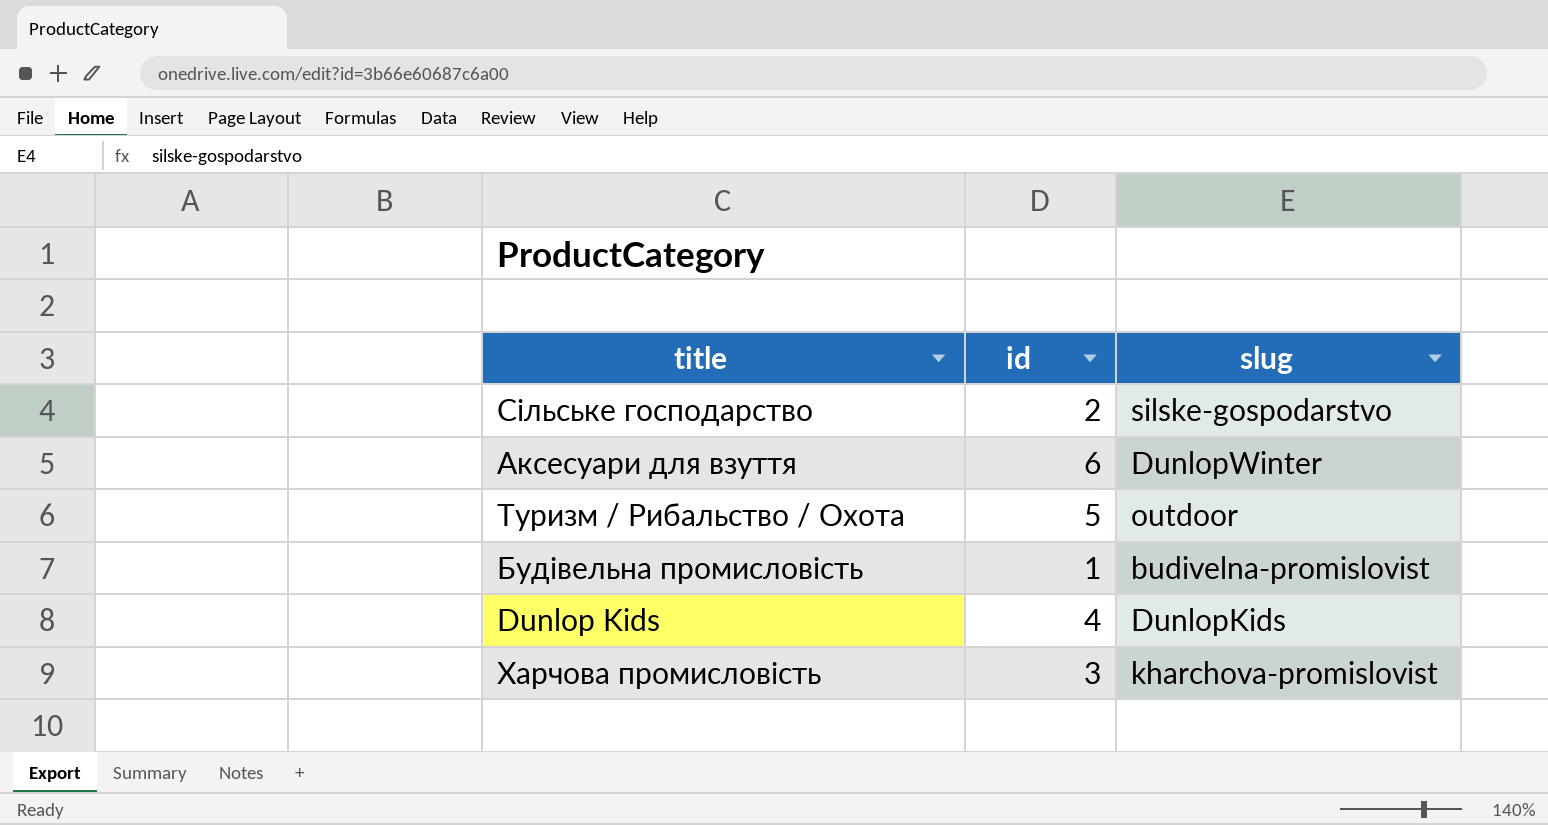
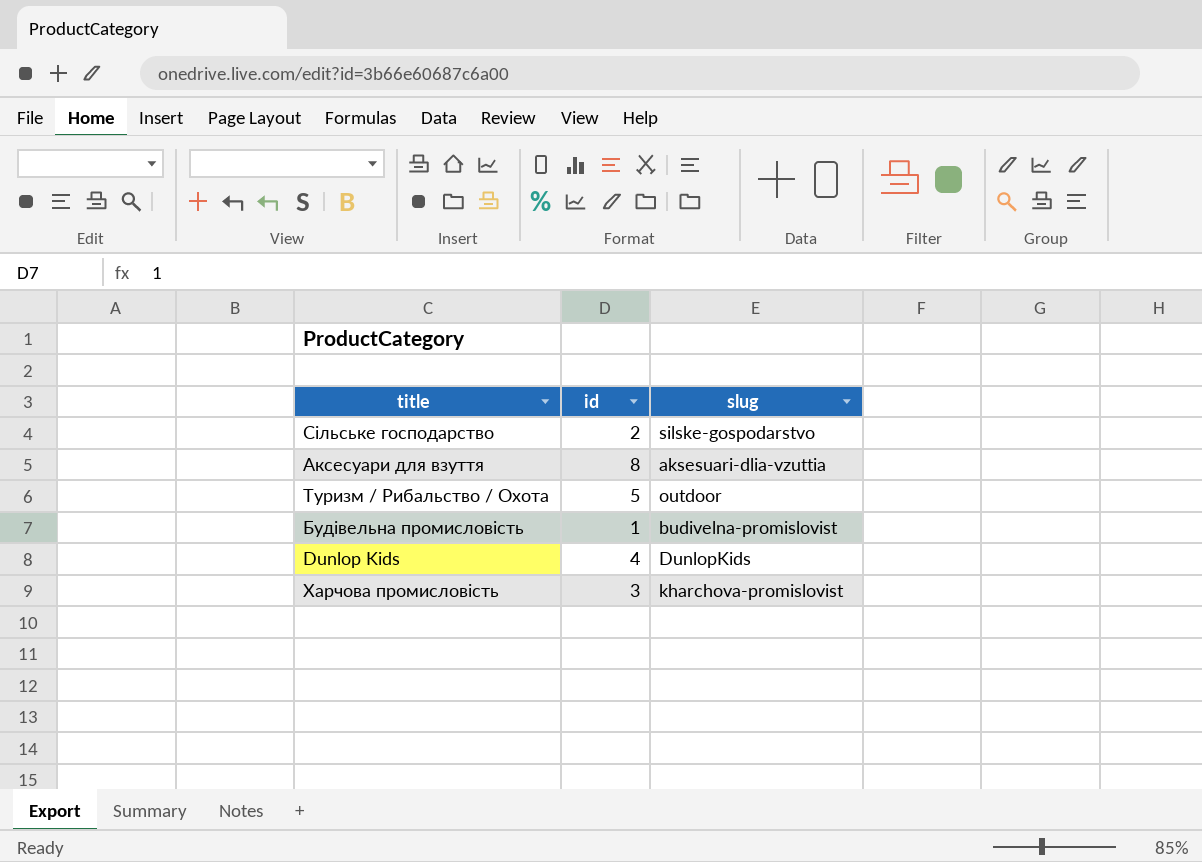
Аксесуари для взуття | id: 6 -> 8
Аксесуари для взуття | slug: DunlopWinter -> aksesuari-dlia-vzuttia

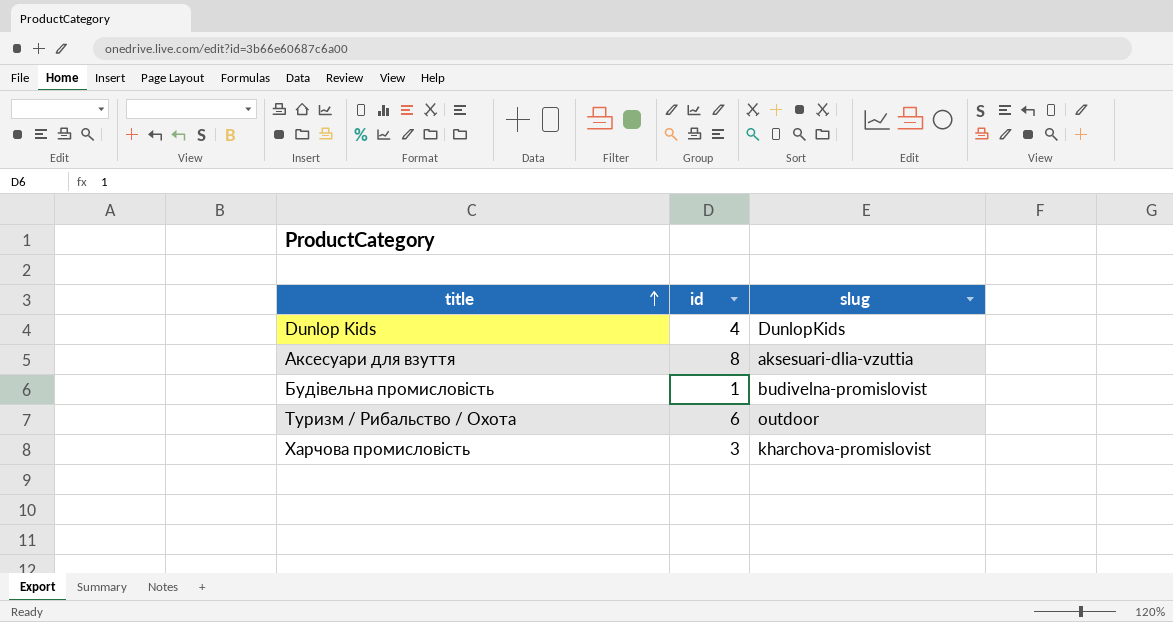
row order: none -> title ascending
row Сільське господарство: 2 | silske-gospodarstvo -> none
Туризм / Рибальство / Охота | id: 5 -> 6

